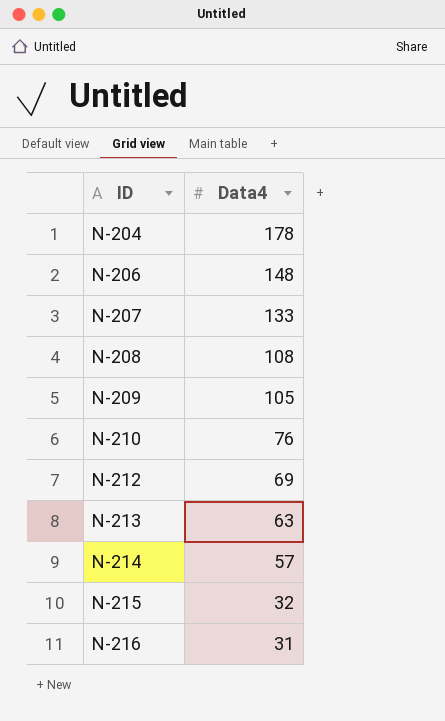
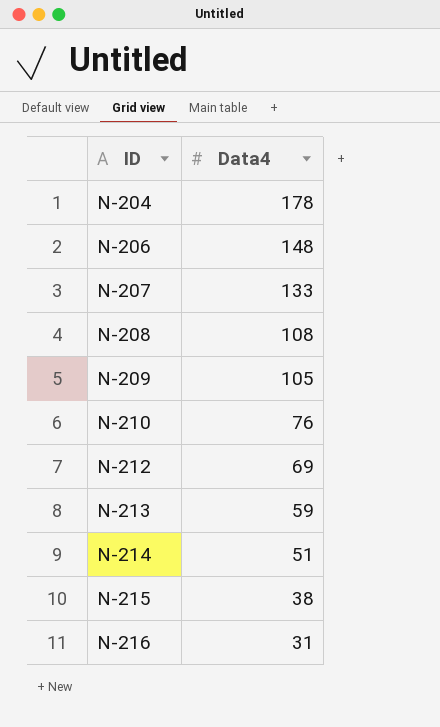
N-213 | Data4: 63 -> 59
N-214 | Data4: 57 -> 51
N-215 | Data4: 32 -> 38

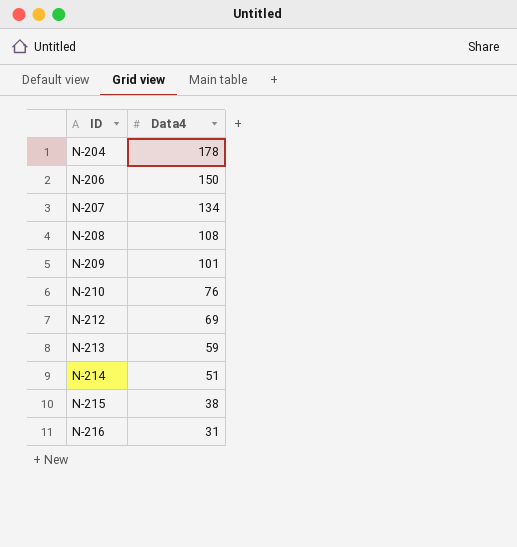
N-206 | Data4: 148 -> 150
N-207 | Data4: 133 -> 134
N-209 | Data4: 105 -> 101

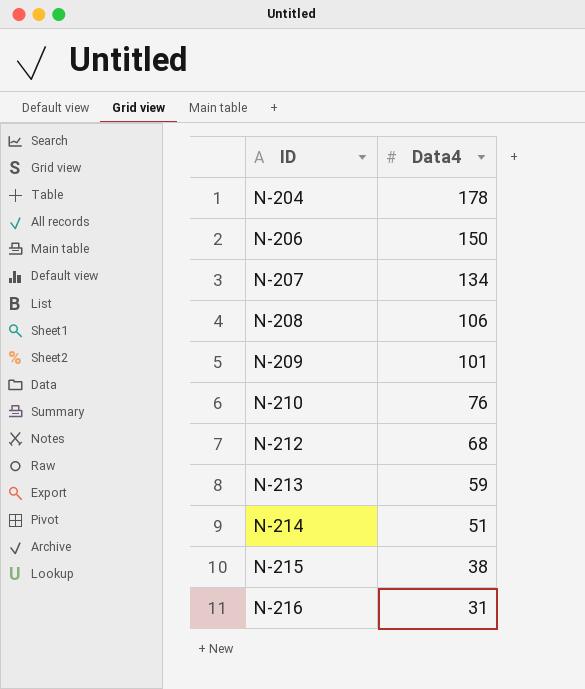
N-208 | Data4: 108 -> 106
N-212 | Data4: 69 -> 68

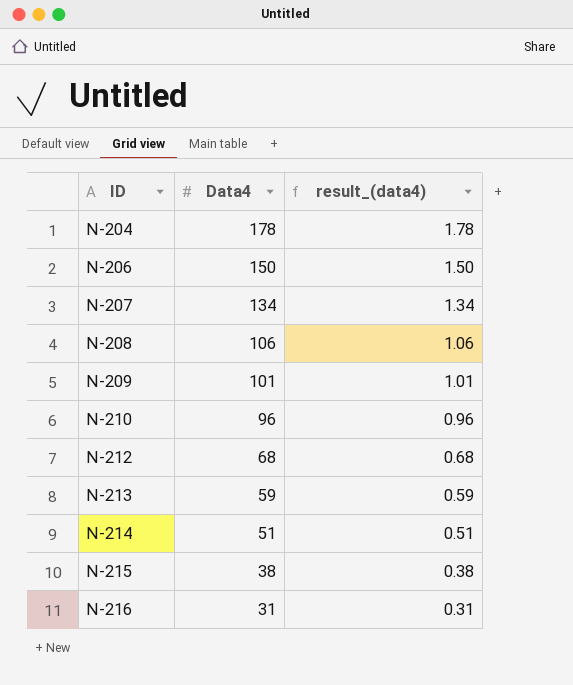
column result_(data4) | formula: none -> [Data4] * 0.01
N-210 | Data4: 76 -> 96

